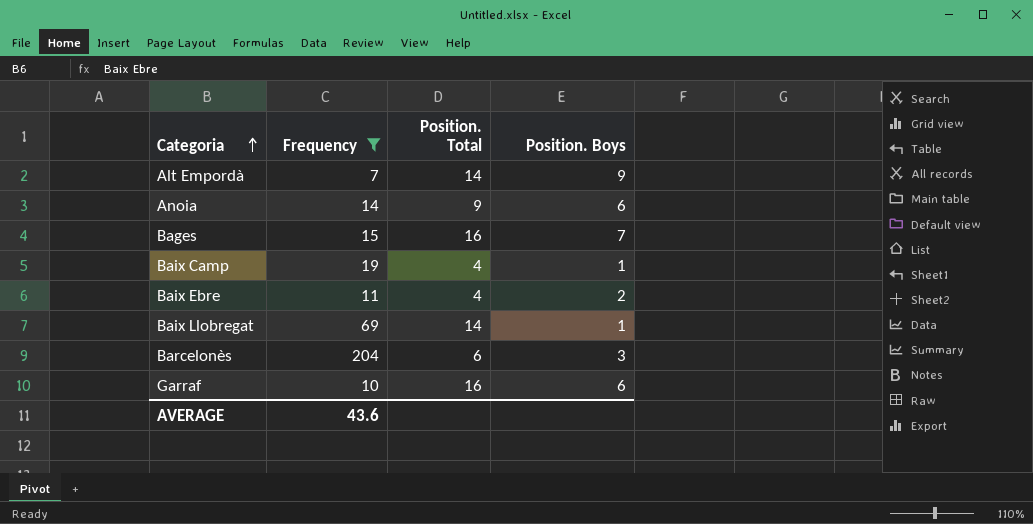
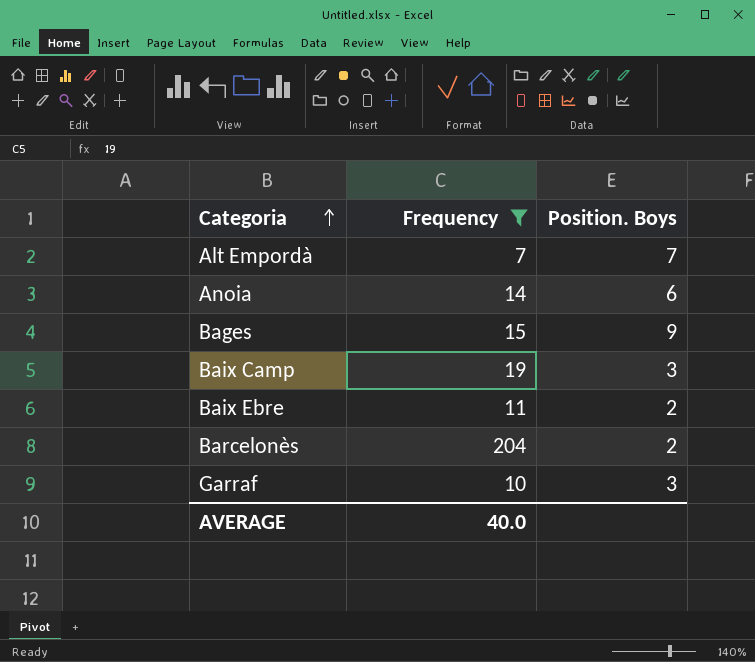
column Position. Total | position: 3 -> none
row Baix Llobregat: 69 | 14 | 1 -> none
Alt Empordà | Position. Boys: 9 -> 7
Bages | Position. Boys: 7 -> 9
Baix Camp | Position. Boys: 1 -> 3
Barcelonès | Position. Boys: 3 -> 2
Garraf | Position. Boys: 6 -> 3
AVERAGE | Frequency: 43.6 -> 40.0

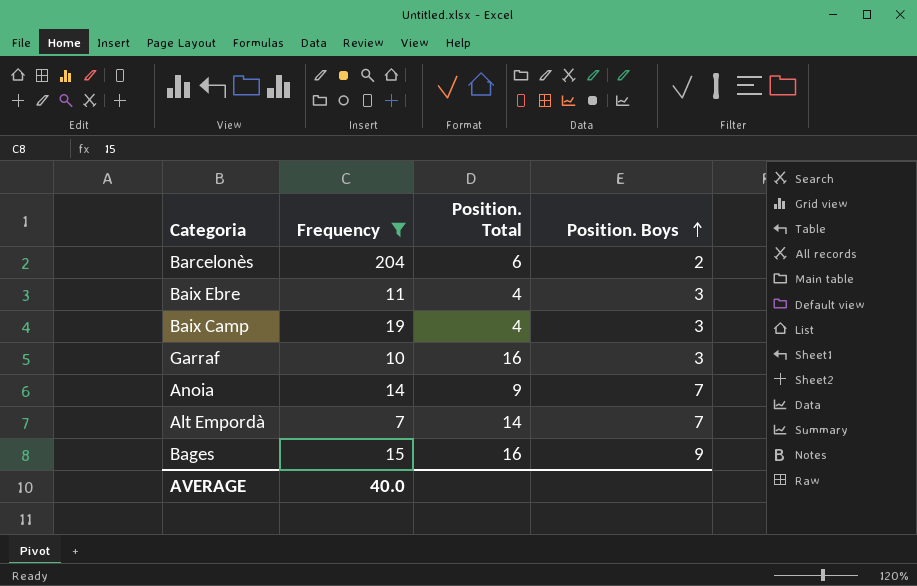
row order: Categoria ascending -> Position. Boys ascending
column Position. Total | position: none -> 3
Baix Ebre | Position. Boys: 2 -> 3
Anoia | Position. Boys: 6 -> 7

